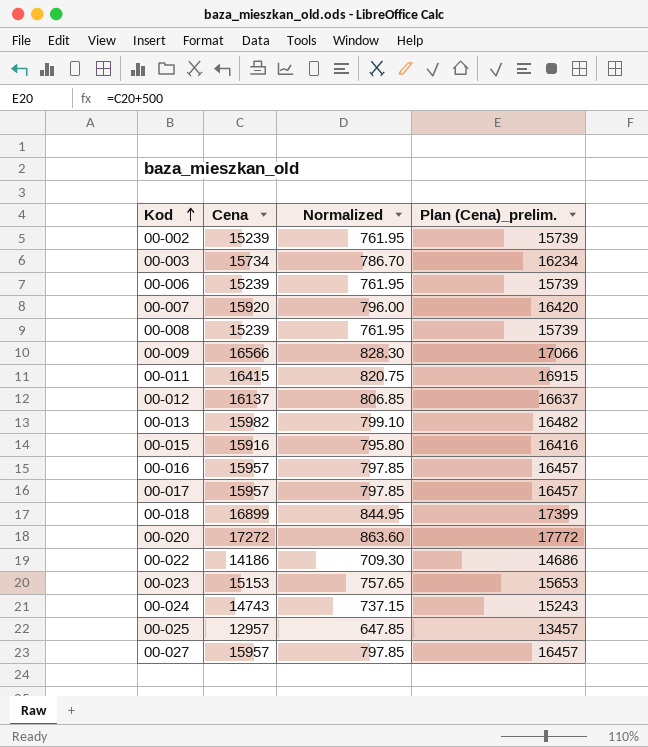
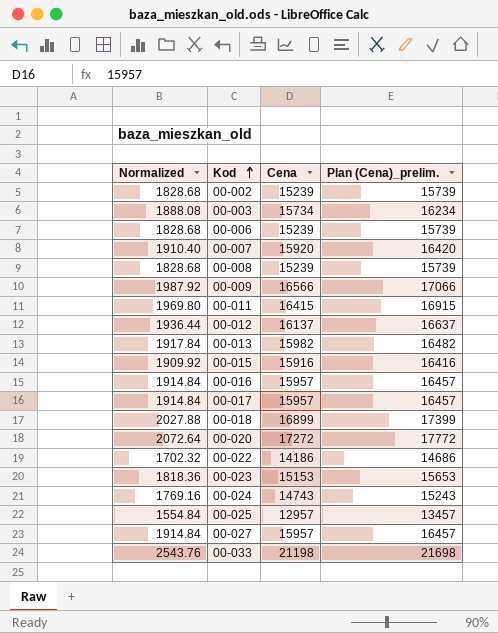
column Normalized | formula: [Cena] * 0.05 -> [Cena] * 0.12
column Normalized | position: 3 -> 1
row 00-033: none -> 2543.76 | 21198 | 21698

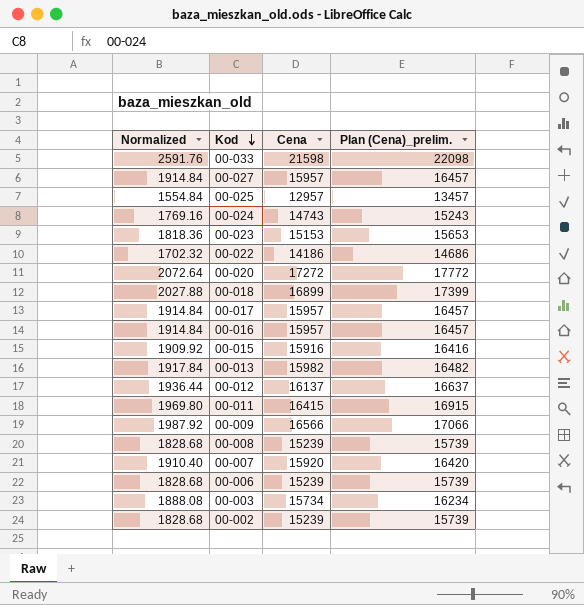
row order: Kod ascending -> Kod descending
00-033 | Normalized: 2543.76 -> 2591.76
00-033 | Cena: 21198 -> 21598
00-033 | Plan (Cena)_prelim.: 21698 -> 22098

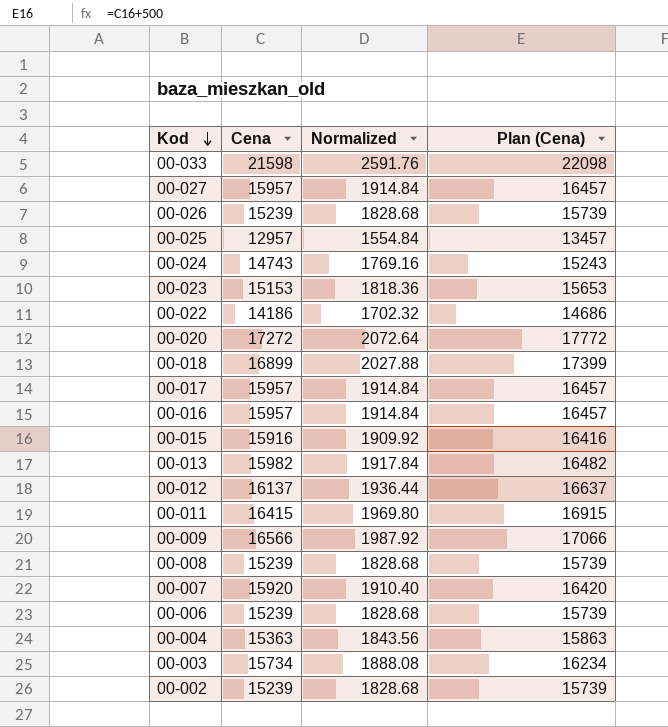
column Normalized | position: 1 -> 3
column name: Plan (Cena)_prelim. -> Plan (Cena)
row 00-026: none -> 15239 | 1828.68 | 15739
row 00-004: none -> 15363 | 1843.56 | 15863

